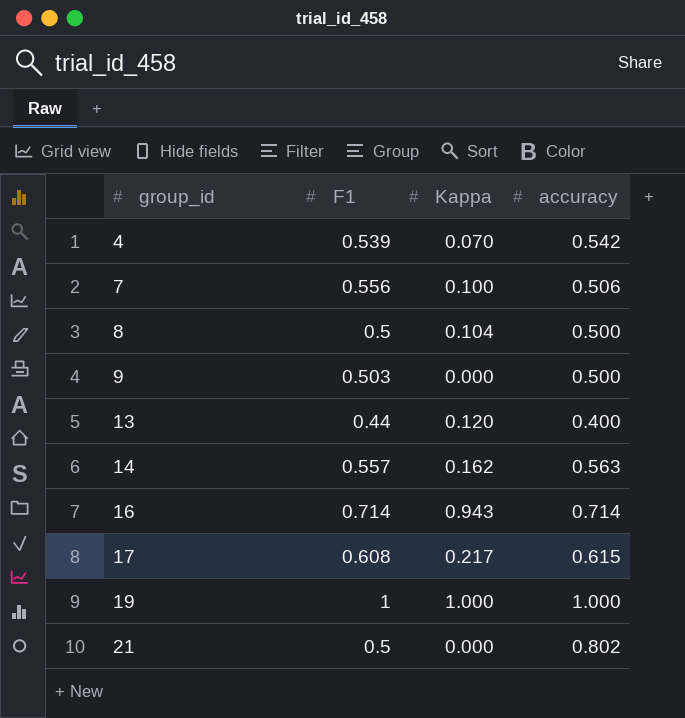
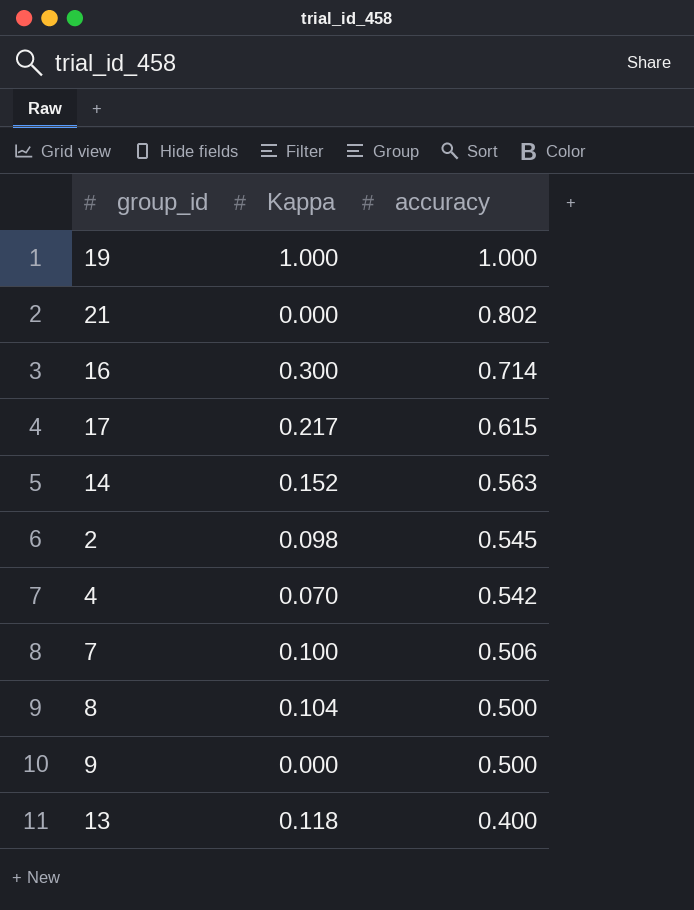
row order: group_id ascending -> accuracy descending
column F1 | position: 2 -> none
16 | Kappa: 0.943 -> 0.300
14 | Kappa: 0.162 -> 0.152
row 2: none -> 0.098 | 0.545
13 | Kappa: 0.120 -> 0.118

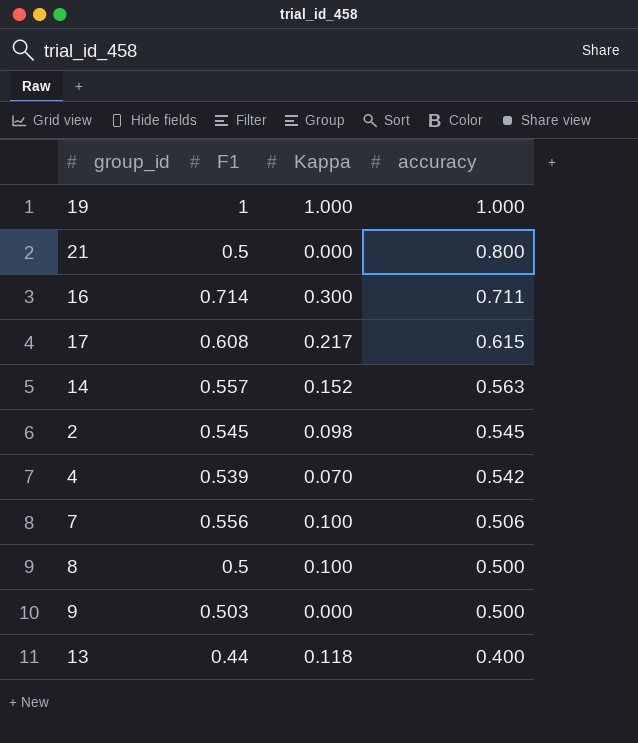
column F1 | position: none -> 2
21 | accuracy: 0.802 -> 0.800
16 | accuracy: 0.714 -> 0.711
8 | Kappa: 0.104 -> 0.100

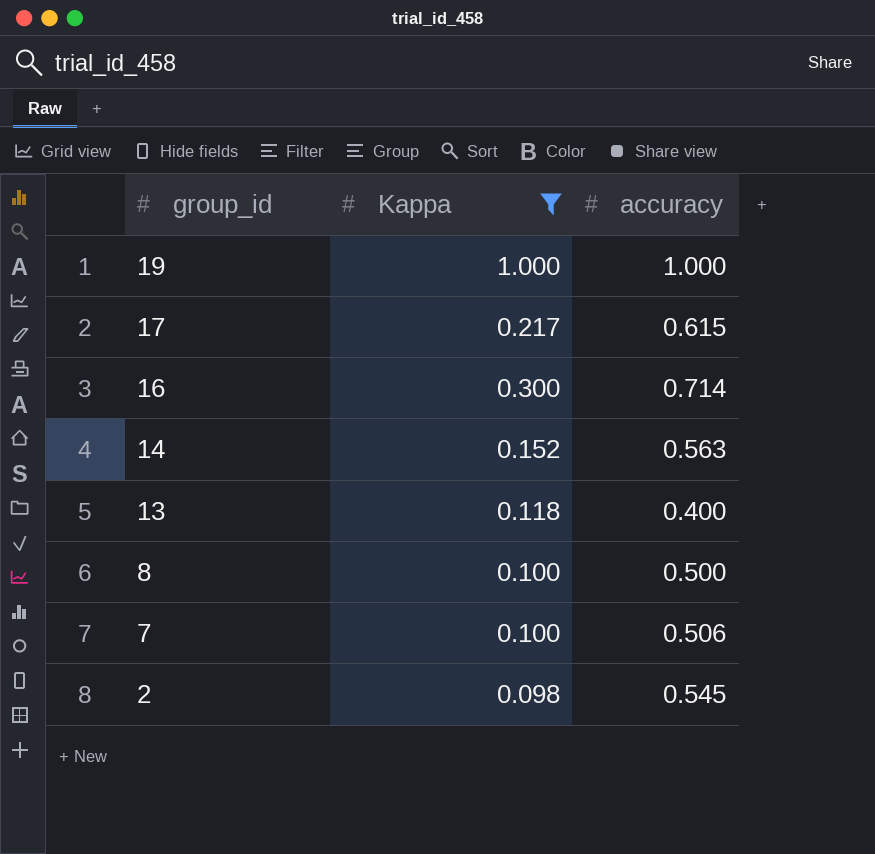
filter: none -> Kappa >= 0.098
row order: accuracy descending -> group_id descending
column F1 | position: 2 -> none
16 | accuracy: 0.711 -> 0.714

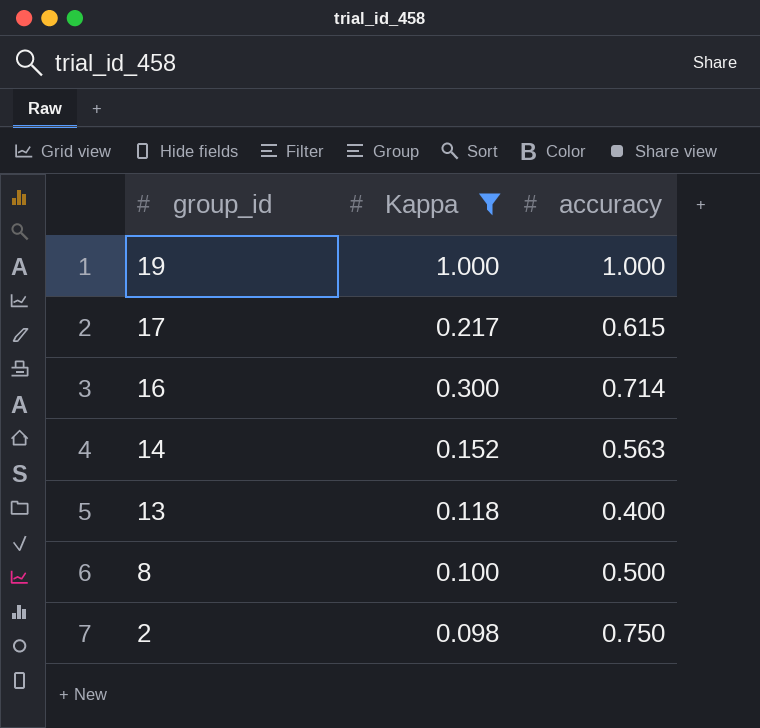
row 7: 0.100 | 0.506 -> none
2 | accuracy: 0.545 -> 0.750

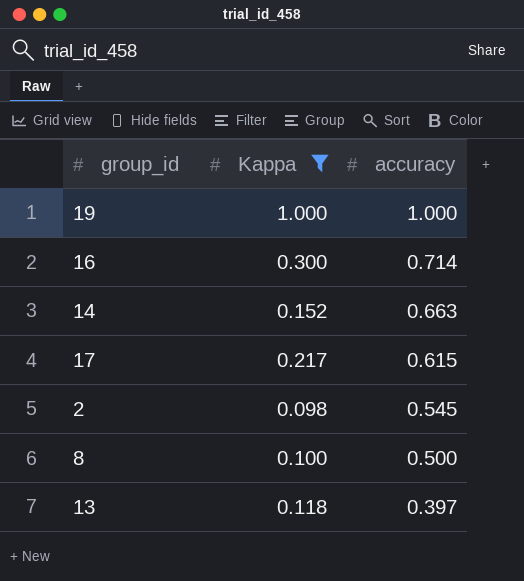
row order: group_id descending -> accuracy descending
14 | accuracy: 0.563 -> 0.663
2 | accuracy: 0.750 -> 0.545
13 | accuracy: 0.400 -> 0.397

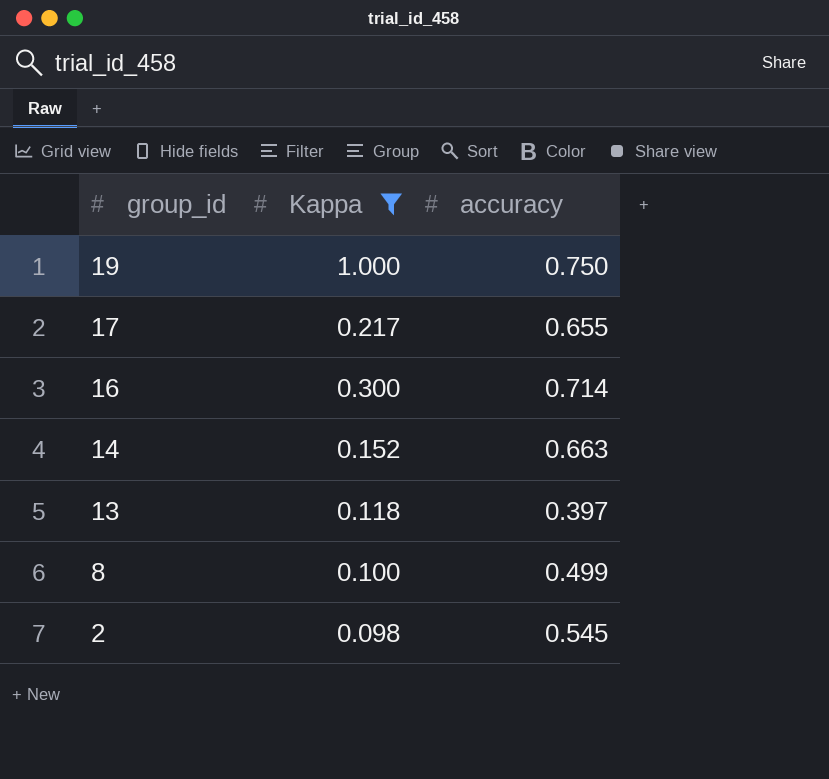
row order: accuracy descending -> group_id descending
19 | accuracy: 1.000 -> 0.750
17 | accuracy: 0.615 -> 0.655
8 | accuracy: 0.500 -> 0.499

